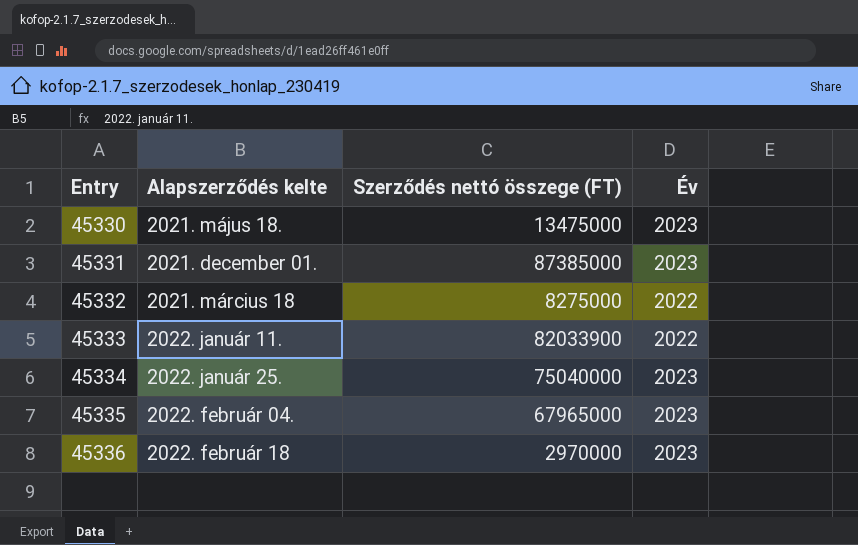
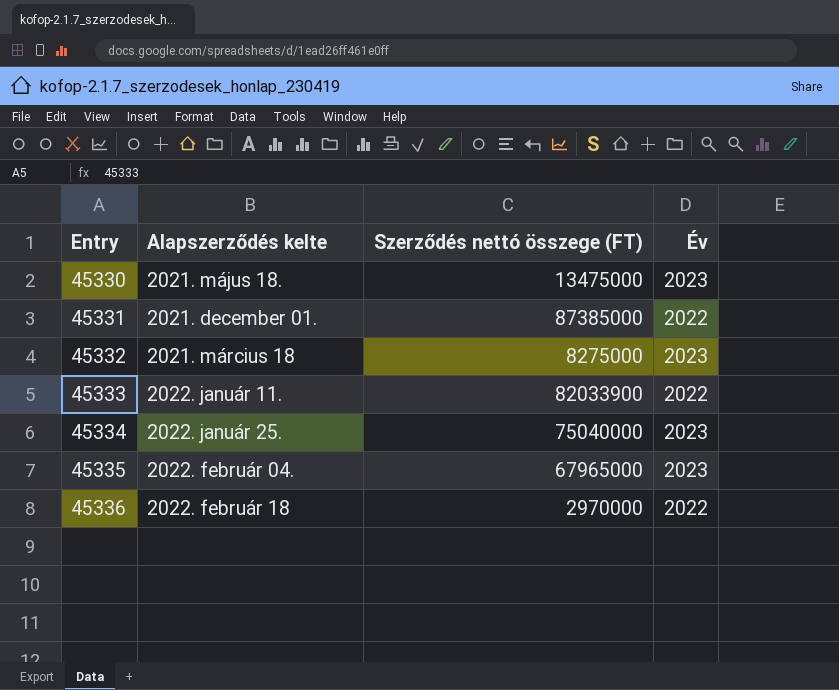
45331 | Év: 2023 -> 2022
45332 | Év: 2022 -> 2023
45336 | Év: 2023 -> 2022

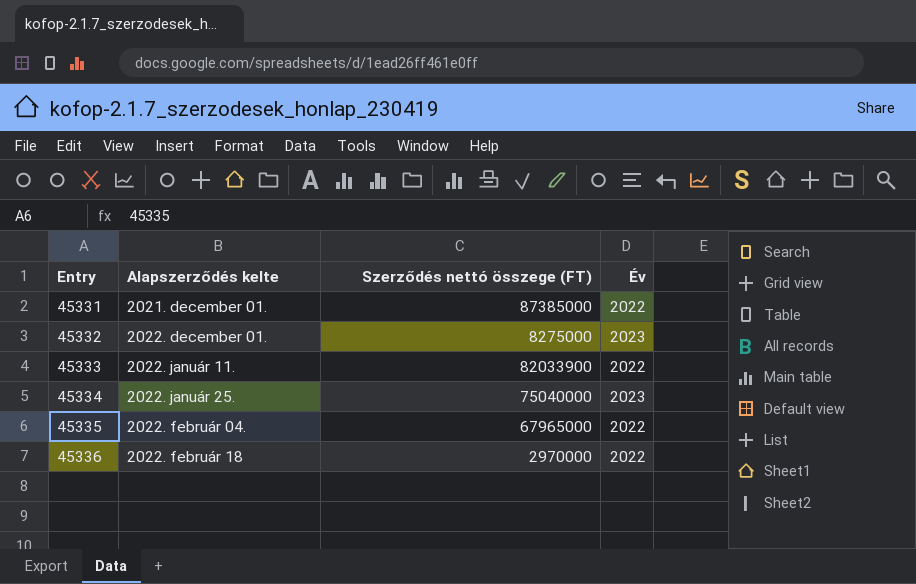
row 45330: 2021. május 18. | 13475000 | 2023 -> none
45332 | Alapszerződés kelte: 2021. március 18 -> 2022. december 01.
45335 | Év: 2023 -> 2022

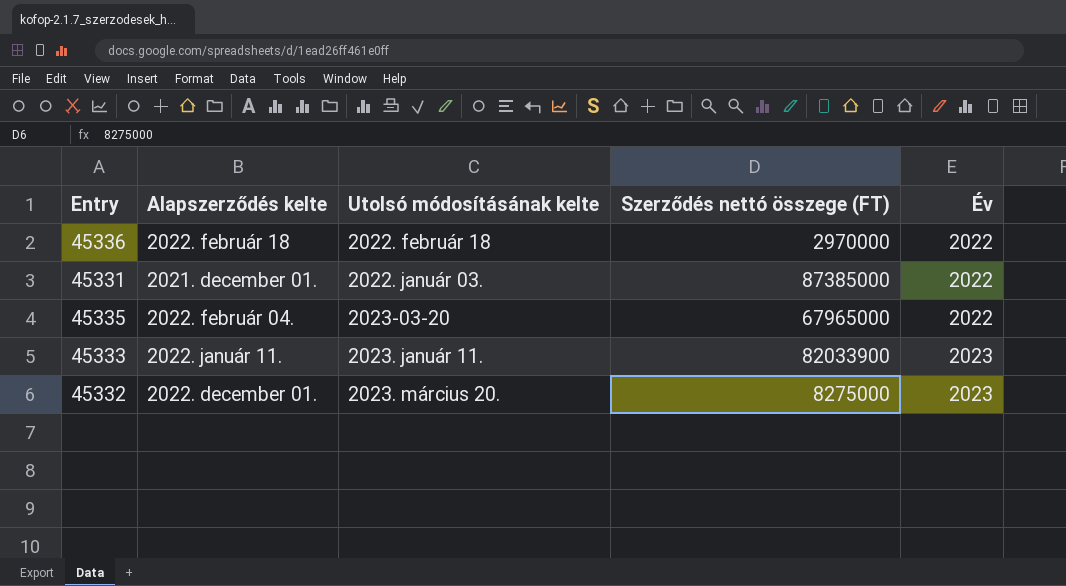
row order: Entry ascending -> Utolsó módosításának kelte ascending
column Utolsó módosításának kelte | position: none -> 3
row 45334: 2022. január 25. | 75040000 | 2023 -> none
45333 | Év: 2022 -> 2023

